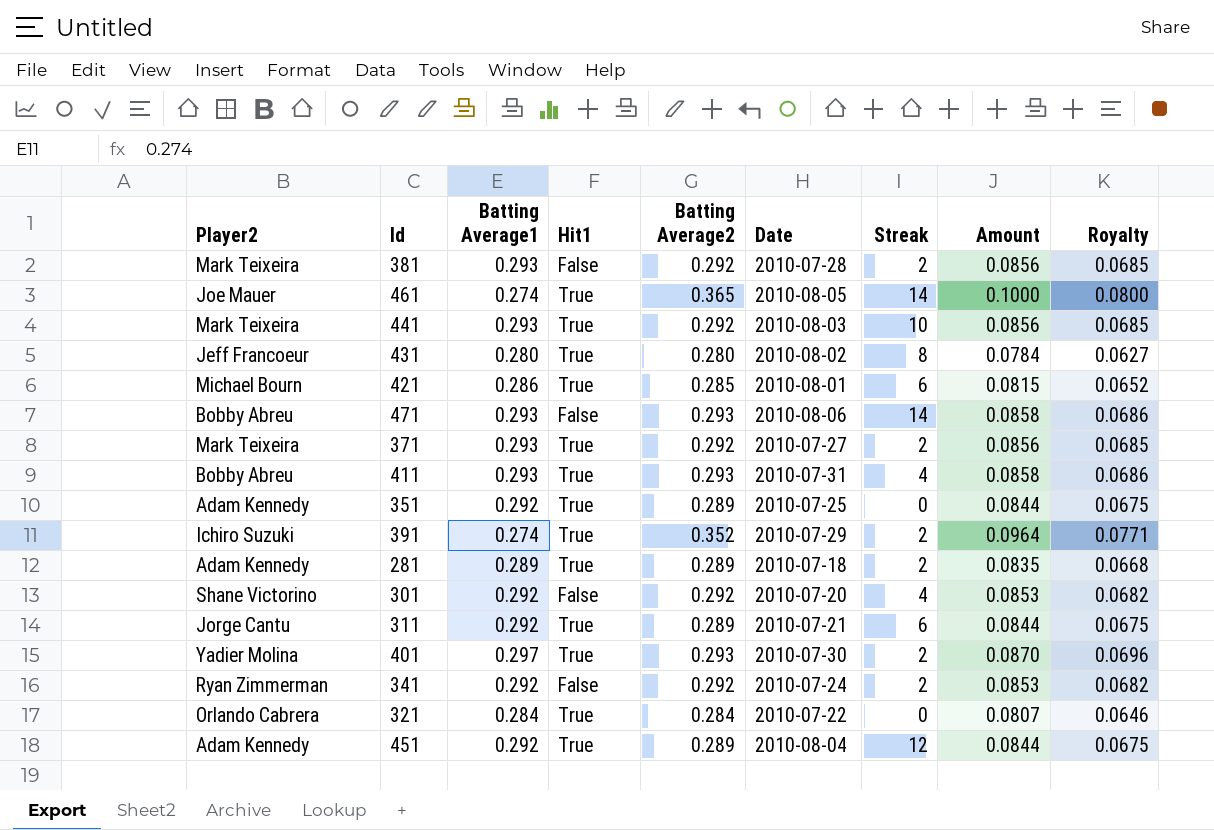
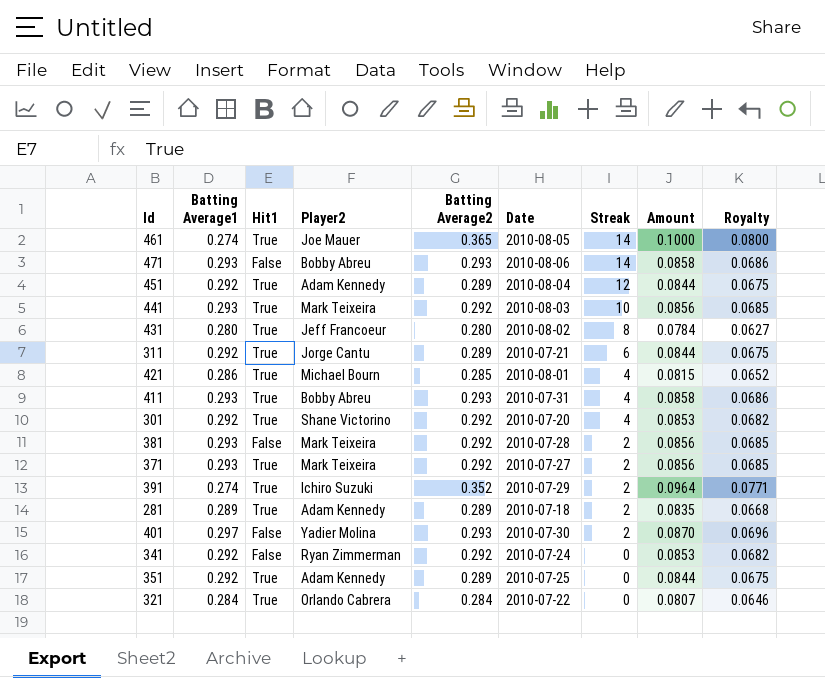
row order: none -> Streak descending
column Player2 | position: 1 -> 4
421 | Streak: 6 -> 4
301 | Hit1: False -> True
401 | Hit1: True -> False
341 | Streak: 2 -> 0

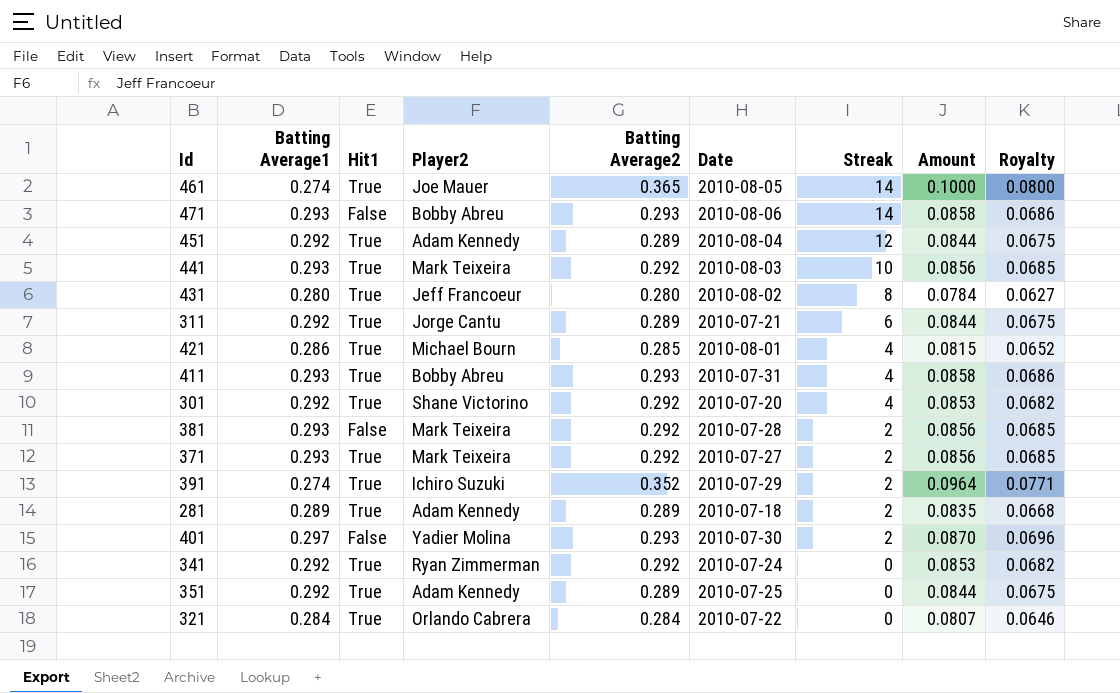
341 | Hit1: False -> True

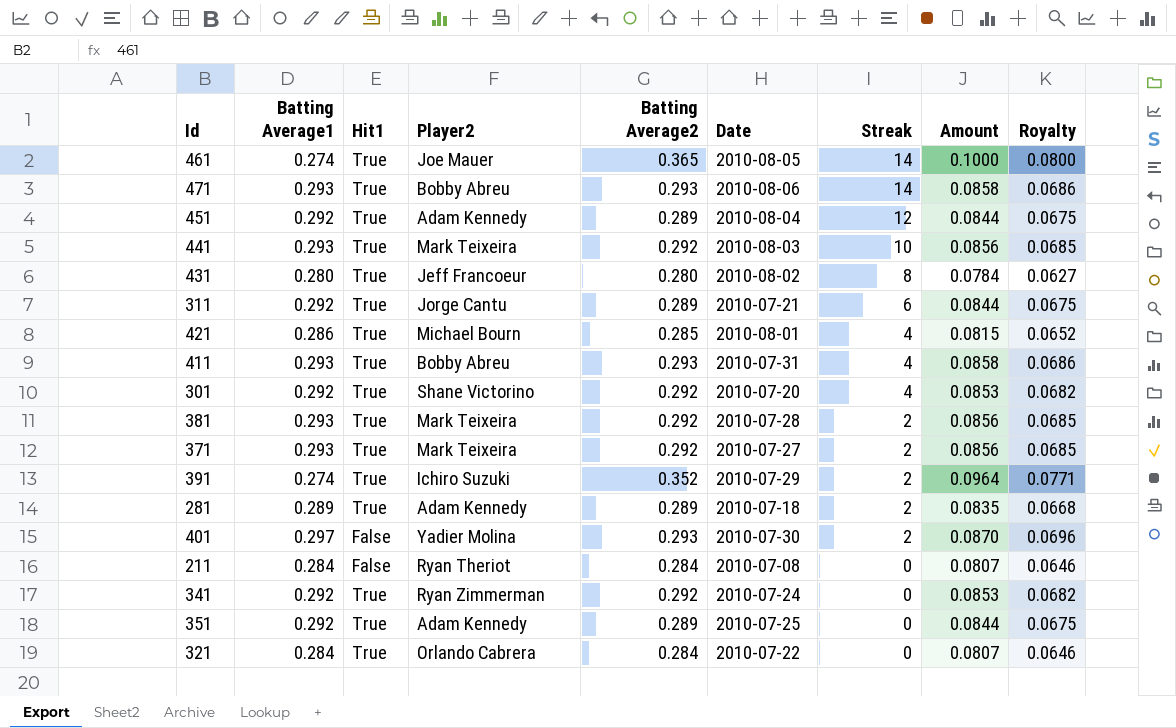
471 | Hit1: False -> True
381 | Hit1: False -> True
row 211: none -> 0.284 | False | Ryan Theriot | 0.284 | 2010-07-08 | 0 | 0.0807 | 0.0646

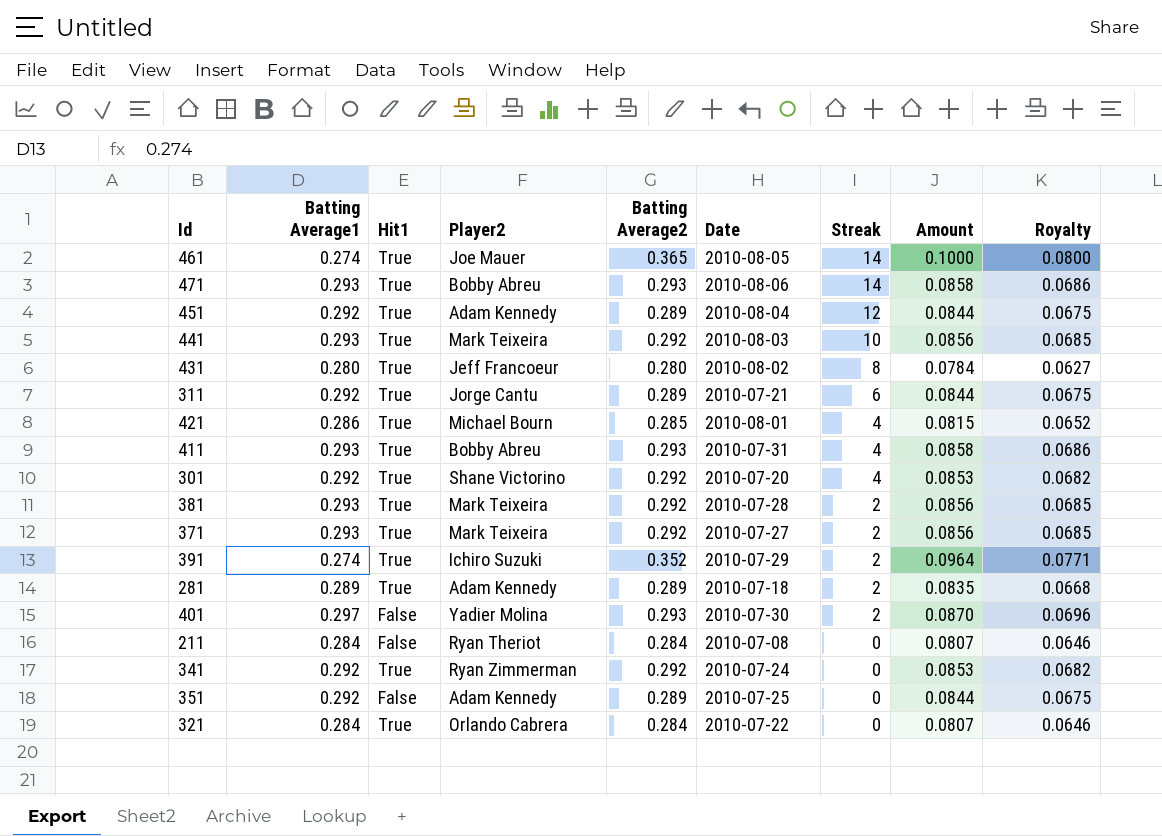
351 | Hit1: True -> False

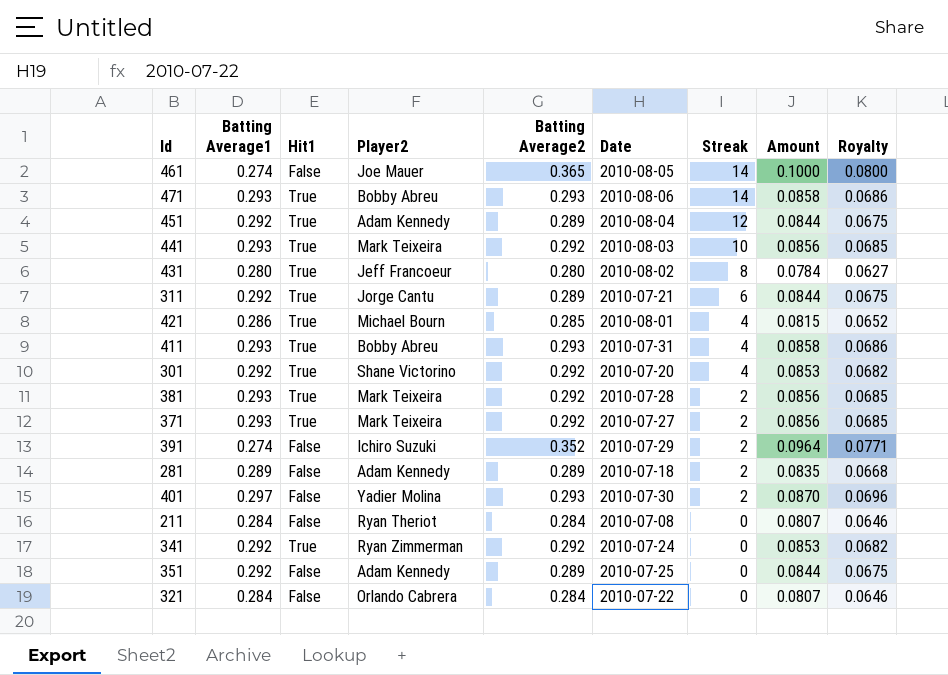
461 | Hit1: True -> False
391 | Hit1: True -> False
281 | Hit1: True -> False
321 | Hit1: True -> False

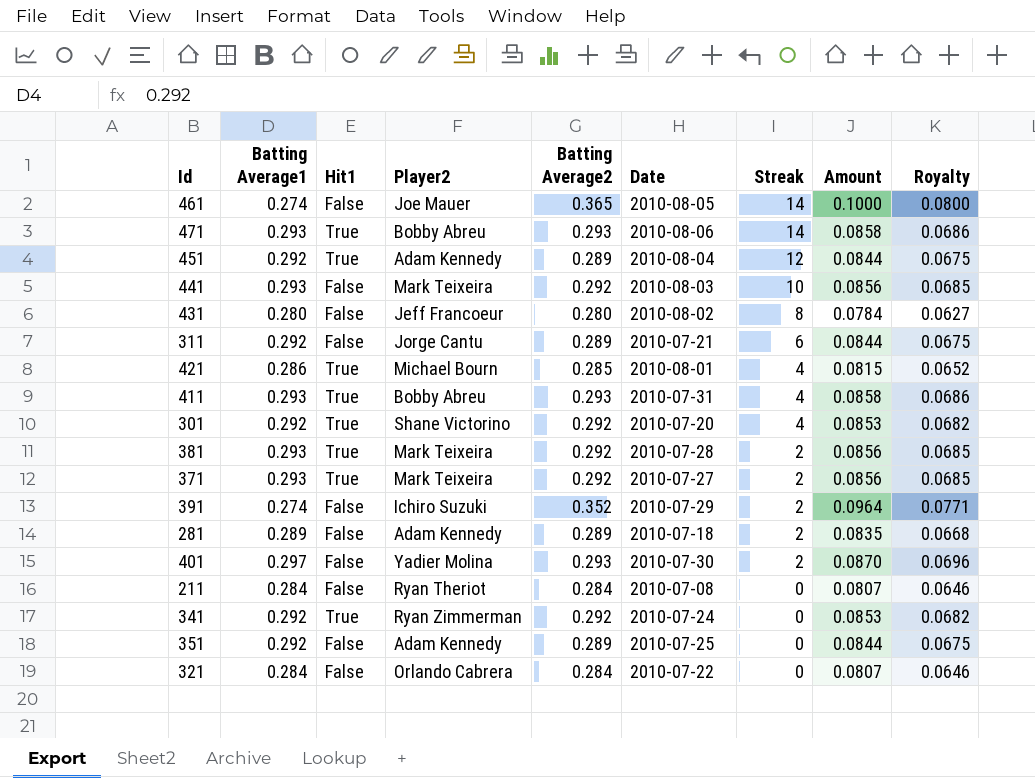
441 | Hit1: True -> False
431 | Hit1: True -> False
311 | Hit1: True -> False

